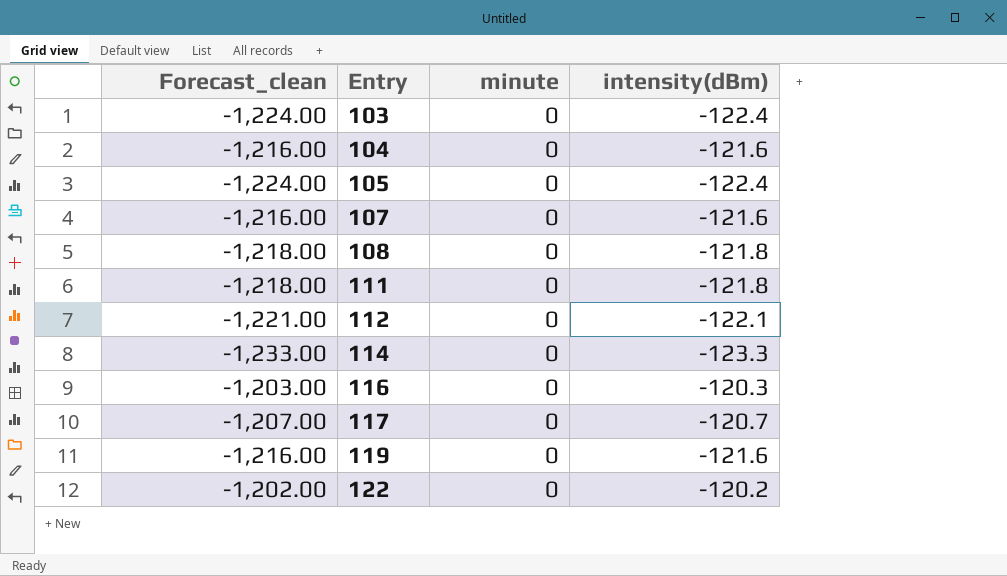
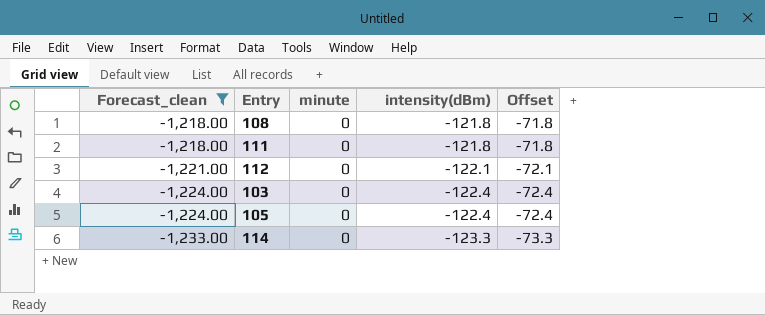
filter: none -> Forecast_clean <= -1,218.00
row order: Entry ascending -> Forecast_clean descending
column Offset | formula: none -> [intensity(dBm)] + 50

